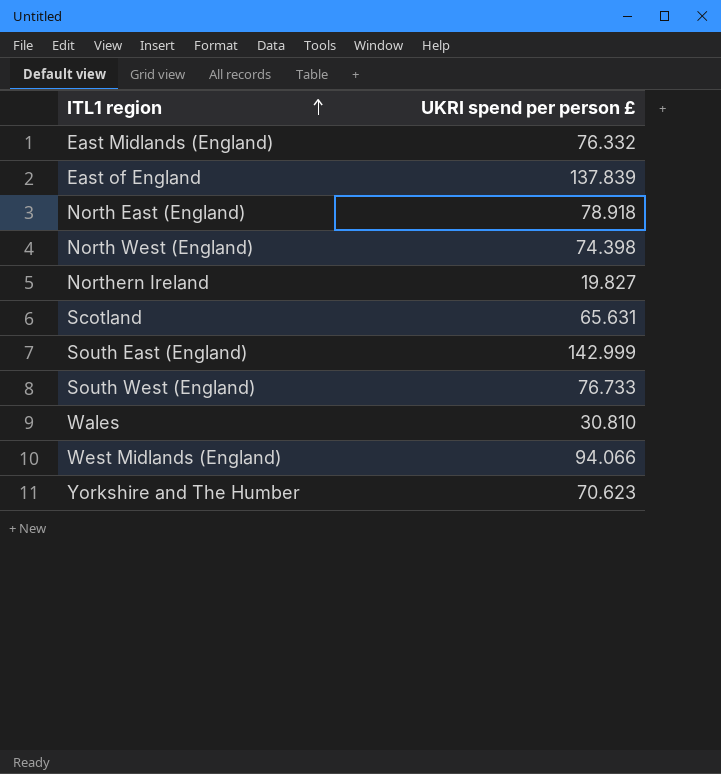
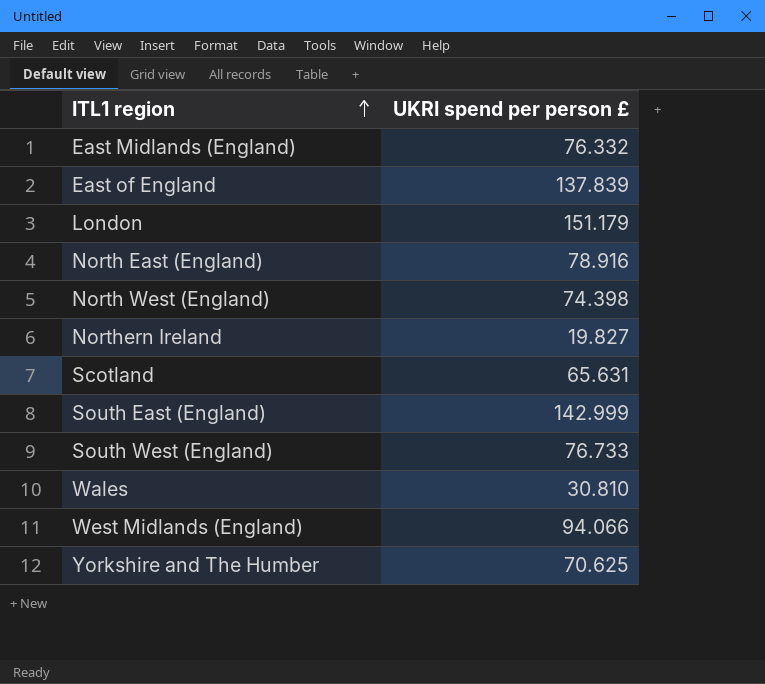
row London: none -> 151.179
North East (England) | UKRI spend per person £: 78.918 -> 78.916
Yorkshire and The Humber | UKRI spend per person £: 70.623 -> 70.625

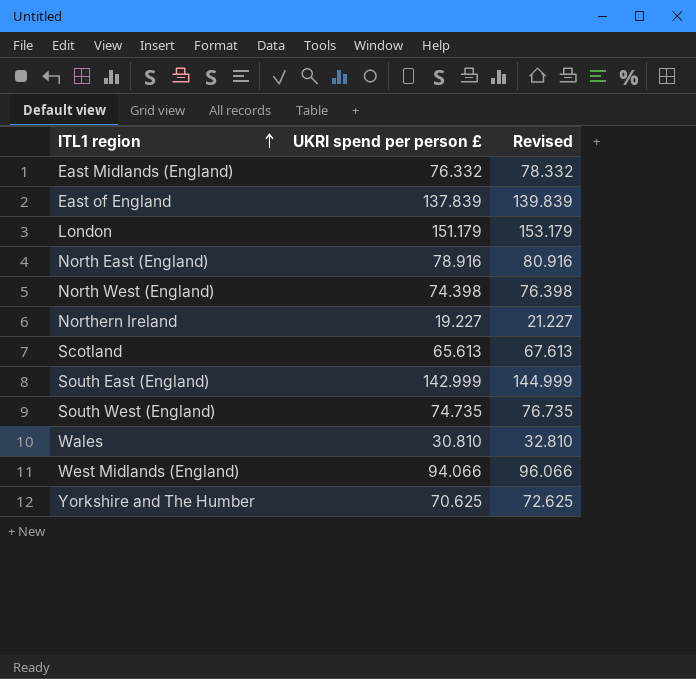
column Revised | formula: none -> [UKRI spend per person £] + 2
Northern Ireland | UKRI spend per person £: 19.827 -> 19.227
Scotland | UKRI spend per person £: 65.631 -> 65.613
South West (England) | UKRI spend per person £: 76.733 -> 74.735

